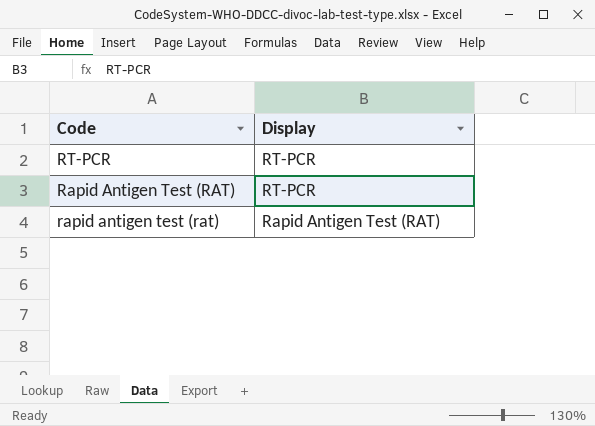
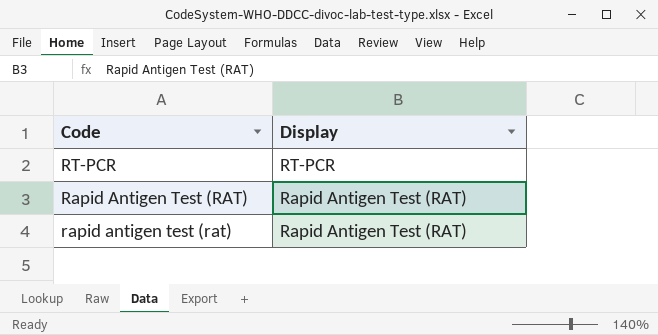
Rapid Antigen Test (RAT) | Display: RT-PCR -> Rapid Antigen Test (RAT)

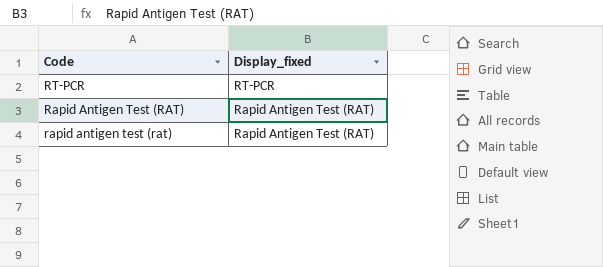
column name: Display -> Display_fixed

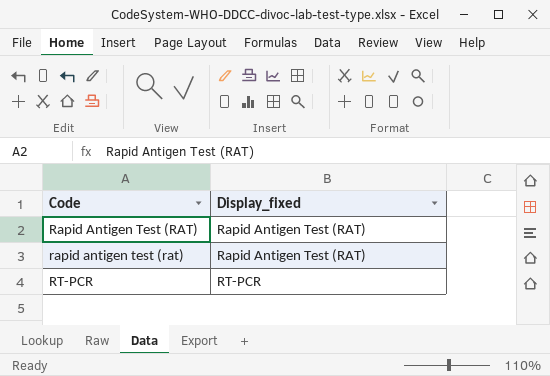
row order: Code descending -> Code ascending

